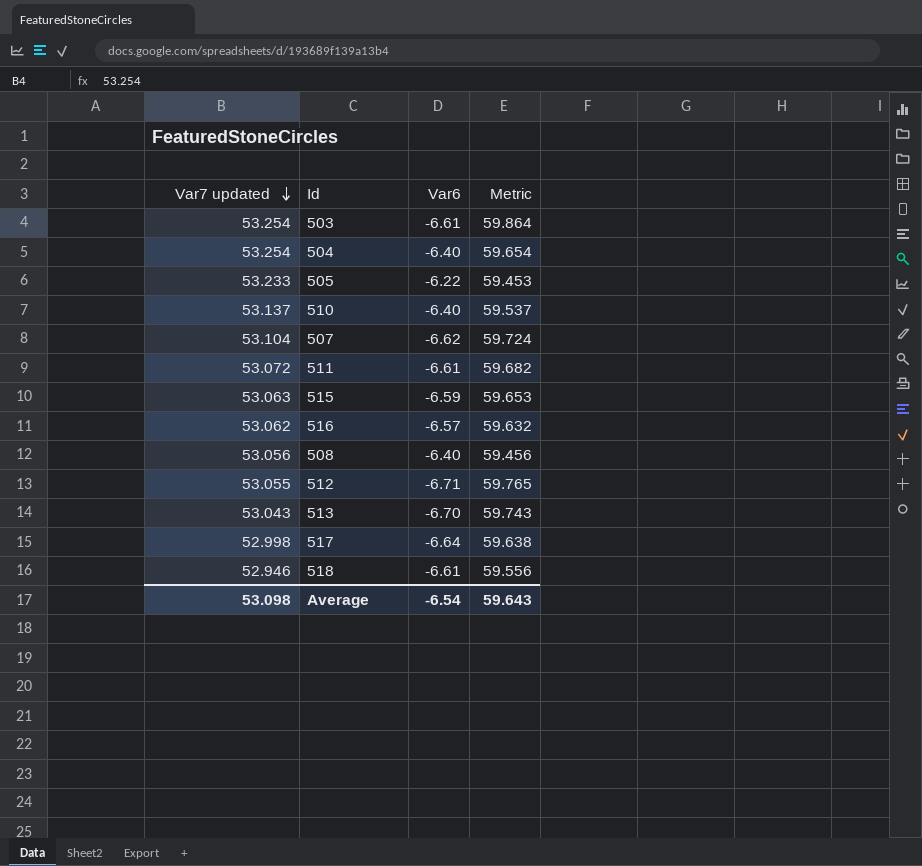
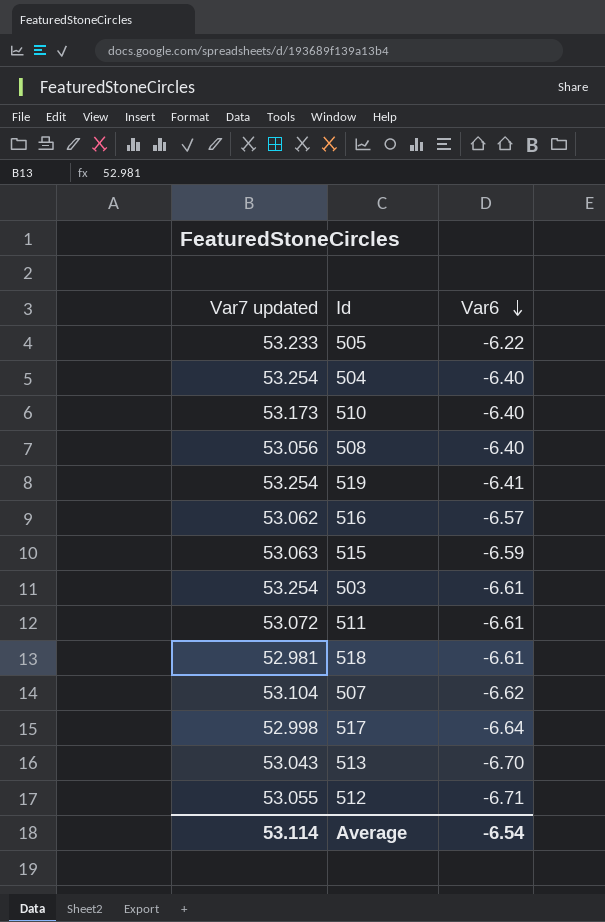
row order: Var7 updated descending -> Var6 descending
column Metric | formula: [Var7 updated] - [Var6] -> none
510 | Var7 updated: 53.137 -> 53.173
row 519: none -> 53.254 | -6.41
518 | Var7 updated: 52.946 -> 52.981
Average | Var7 updated: 53.098 -> 53.114

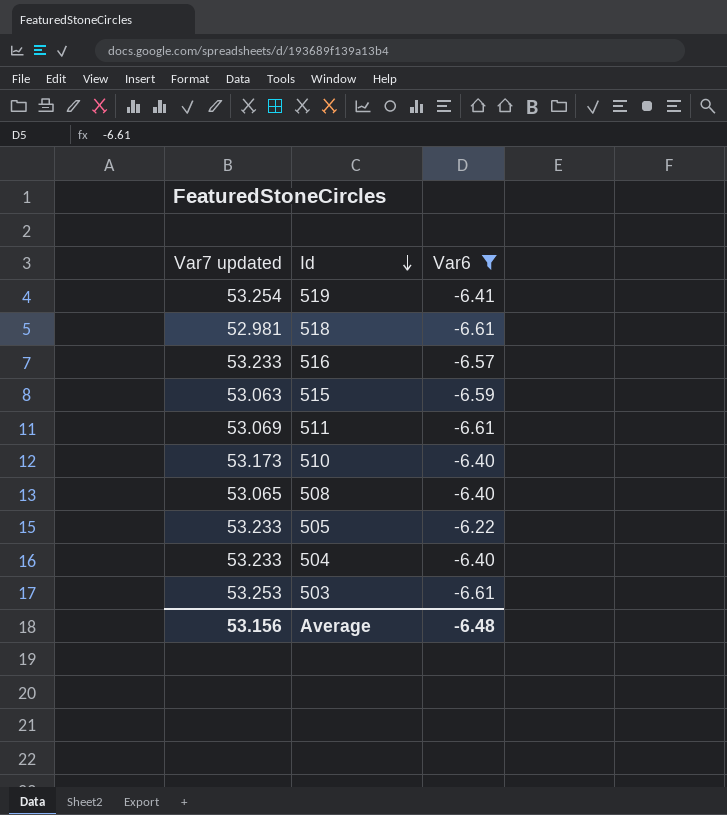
filter: none -> Var6 >= -6.61
row order: Var6 descending -> Id descending
516 | Var7 updated: 53.062 -> 53.233
511 | Var7 updated: 53.072 -> 53.069
508 | Var7 updated: 53.056 -> 53.065
504 | Var7 updated: 53.254 -> 53.233
503 | Var7 updated: 53.254 -> 53.253
Average | Var7 updated: 53.114 -> 53.156
Average | Var6: -6.54 -> -6.48

